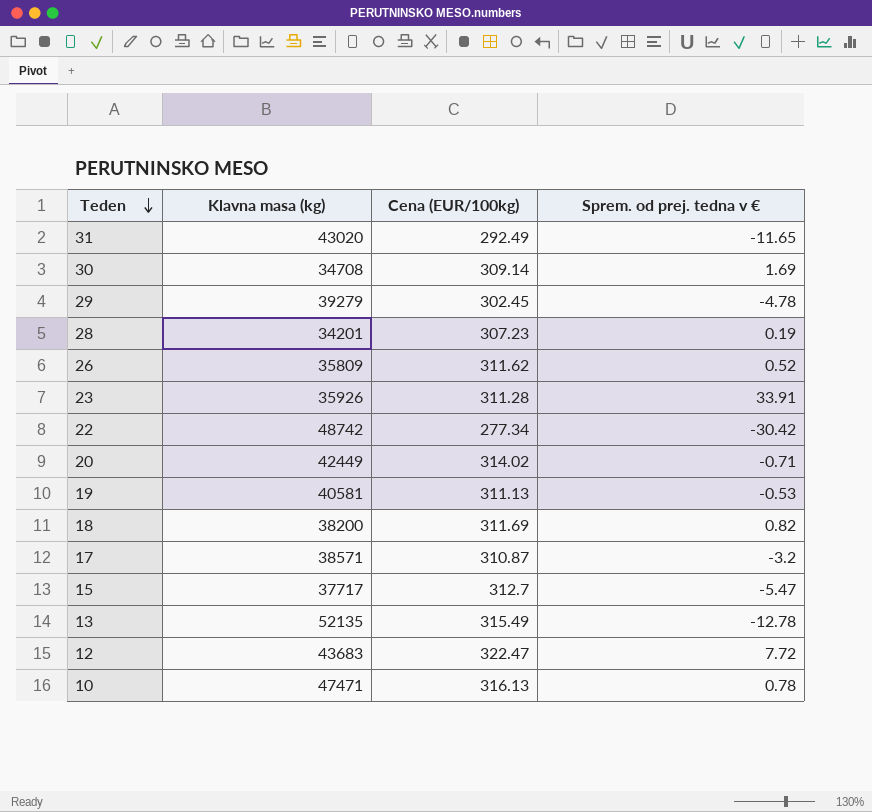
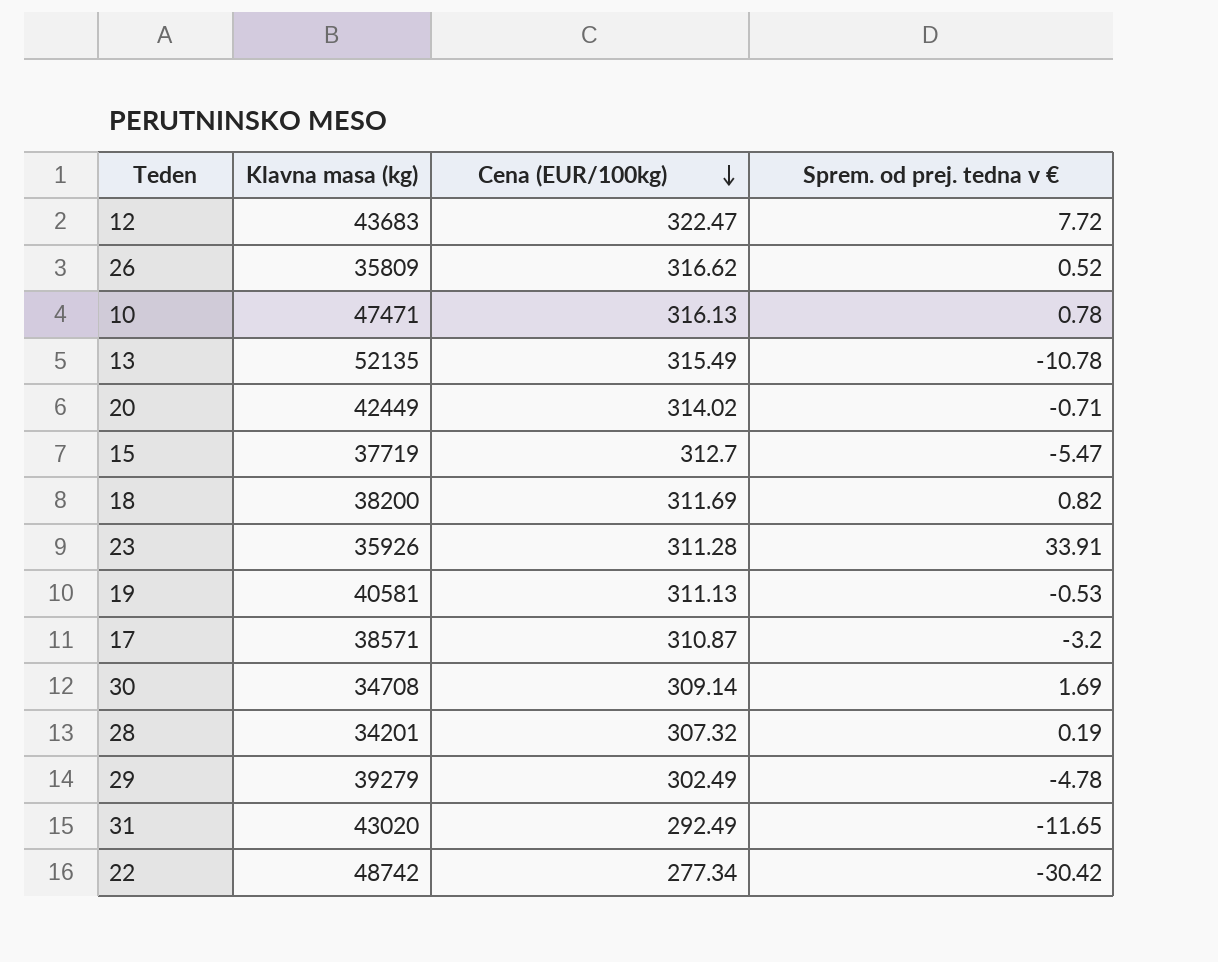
row order: Teden descending -> Cena (EUR/100kg) descending
26 | Cena (EUR/100kg): 311.62 -> 316.62
13 | Sprem. od prej. tedna v €: -12.78 -> -10.78
15 | Klavna masa (kg): 37717 -> 37719
28 | Cena (EUR/100kg): 307.23 -> 307.32
29 | Cena (EUR/100kg): 302.45 -> 302.49

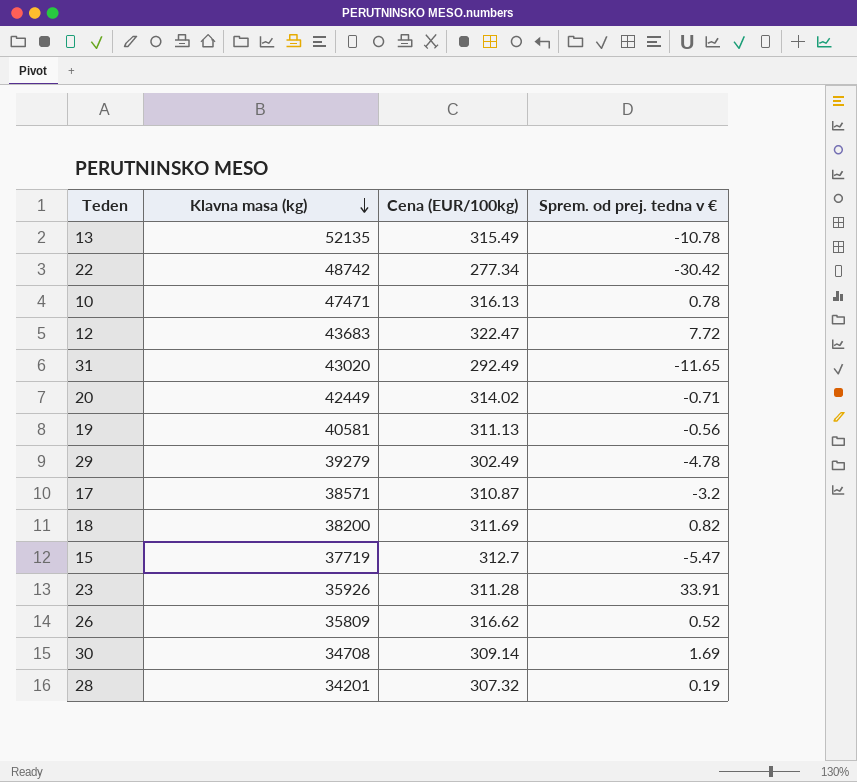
row order: Cena (EUR/100kg) descending -> Klavna masa (kg) descending
19 | Sprem. od prej. tedna v €: -0.53 -> -0.56

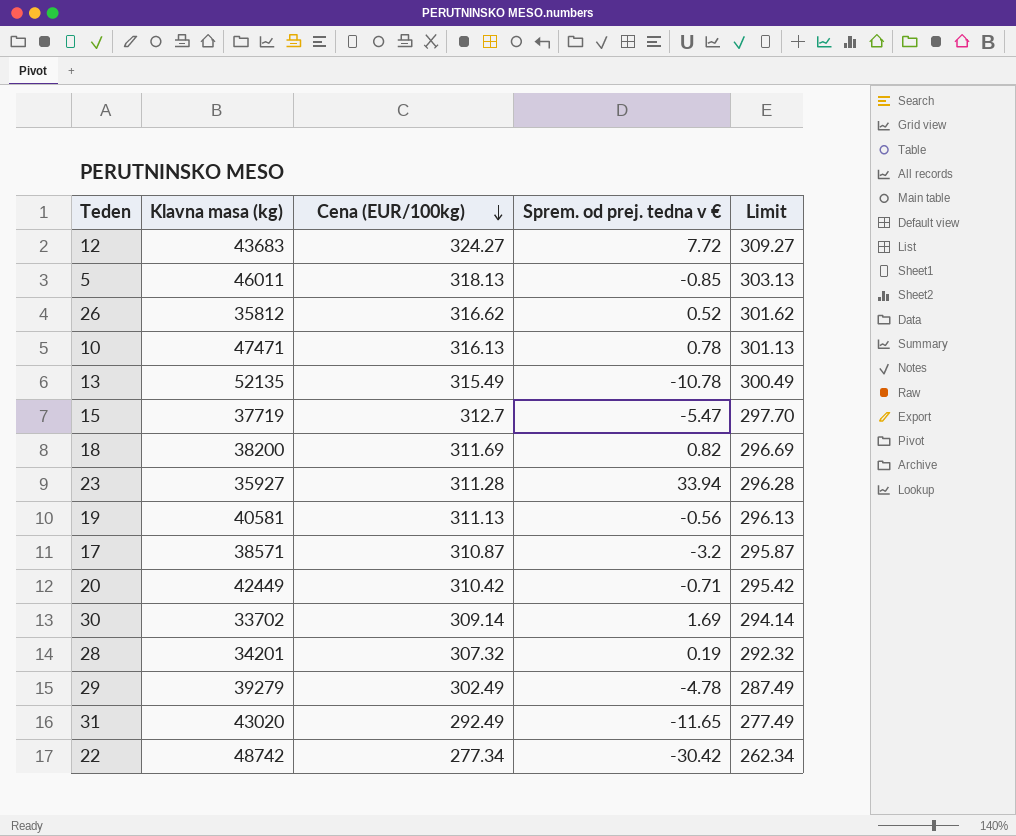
row order: Klavna masa (kg) descending -> Cena (EUR/100kg) descending
column Limit | formula: none -> [Cena (EUR/100kg)] - 15
12 | Cena (EUR/100kg): 322.47 -> 324.27
row 5: none -> 46011 | 318.13 | -0.85 | 303.13
26 | Klavna masa (kg): 35809 -> 35812
23 | Klavna masa (kg): 35926 -> 35927
23 | Sprem. od prej. tedna v €: 33.91 -> 33.94
20 | Cena (EUR/100kg): 314.02 -> 310.42
30 | Klavna masa (kg): 34708 -> 33702

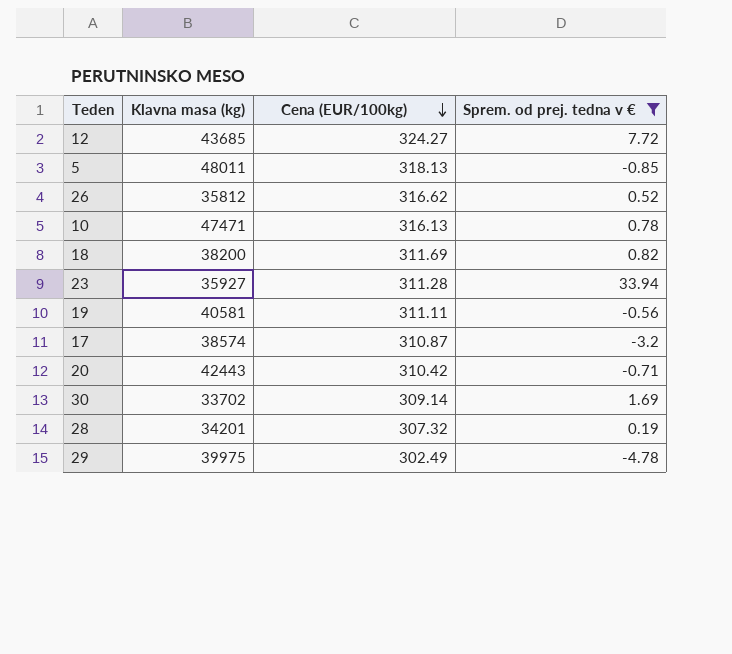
filter: none -> Sprem. od prej. tedna v € >= -4.78
column Limit | formula: [Cena (EUR/100kg)] - 15 -> none
12 | Klavna masa (kg): 43683 -> 43685
5 | Klavna masa (kg): 46011 -> 48011
19 | Cena (EUR/100kg): 311.13 -> 311.11
17 | Klavna masa (kg): 38571 -> 38574
20 | Klavna masa (kg): 42449 -> 42443
29 | Klavna masa (kg): 39279 -> 39975

